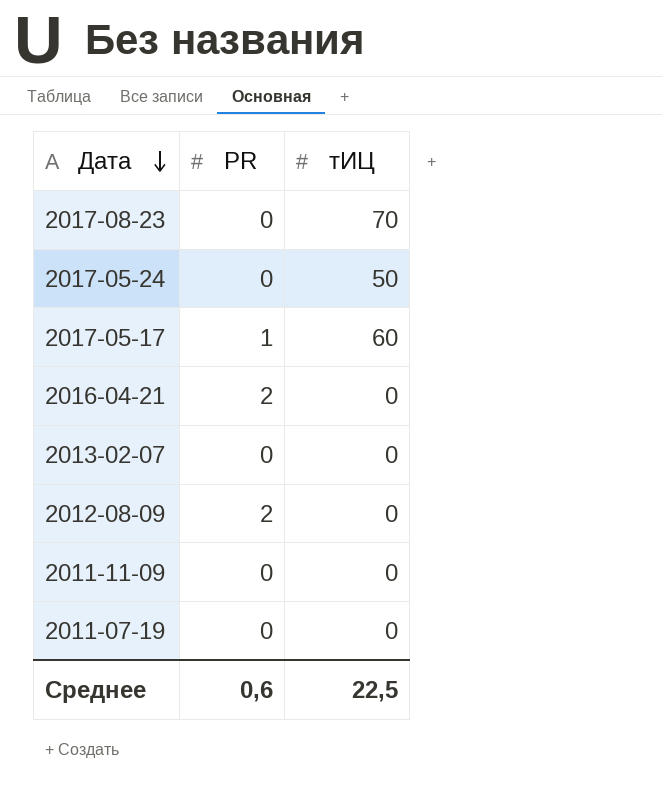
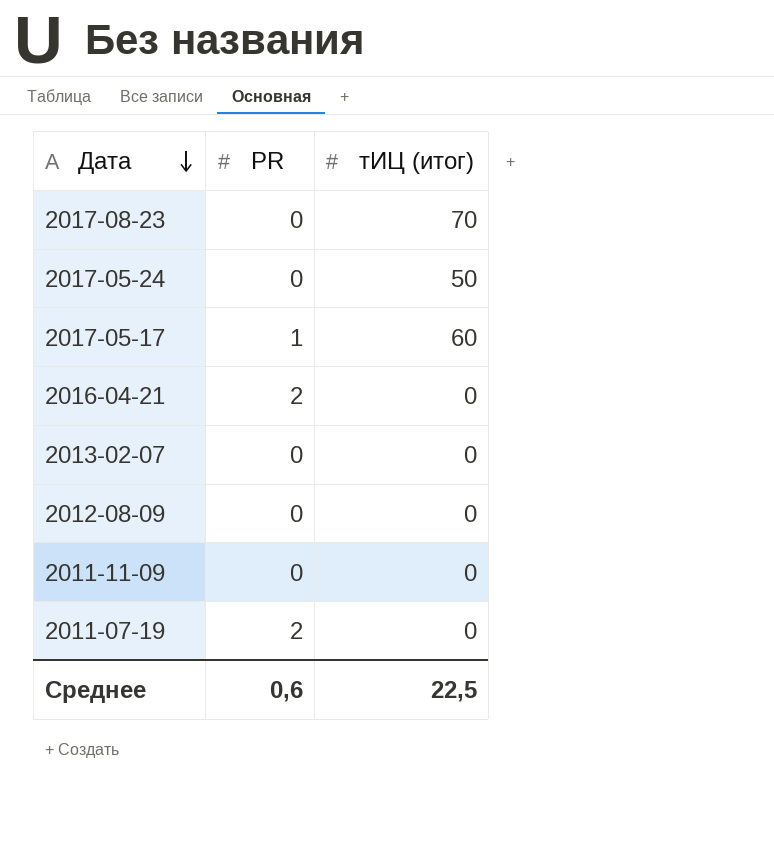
column name: тИЦ -> тИЦ (итог)
2012-08-09 | PR: 2 -> 0
2011-07-19 | PR: 0 -> 2

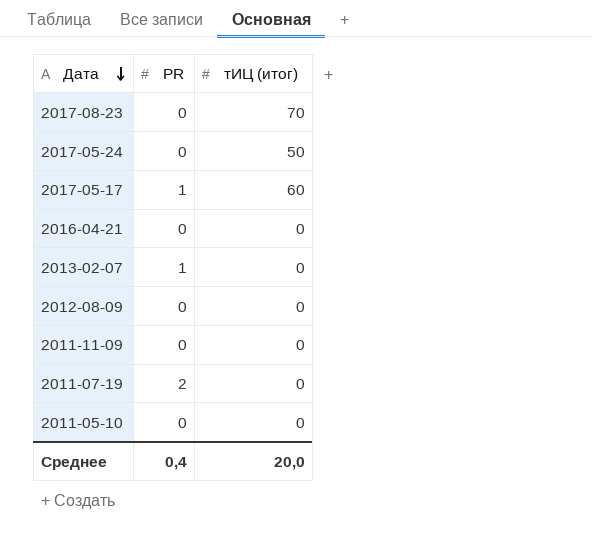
2016-04-21 | PR: 2 -> 0
2013-02-07 | PR: 0 -> 1
row 2011-05-10: none -> 0 | 0
Среднее | PR: 0,6 -> 0,4
Среднее | тИЦ (итог): 22,5 -> 20,0

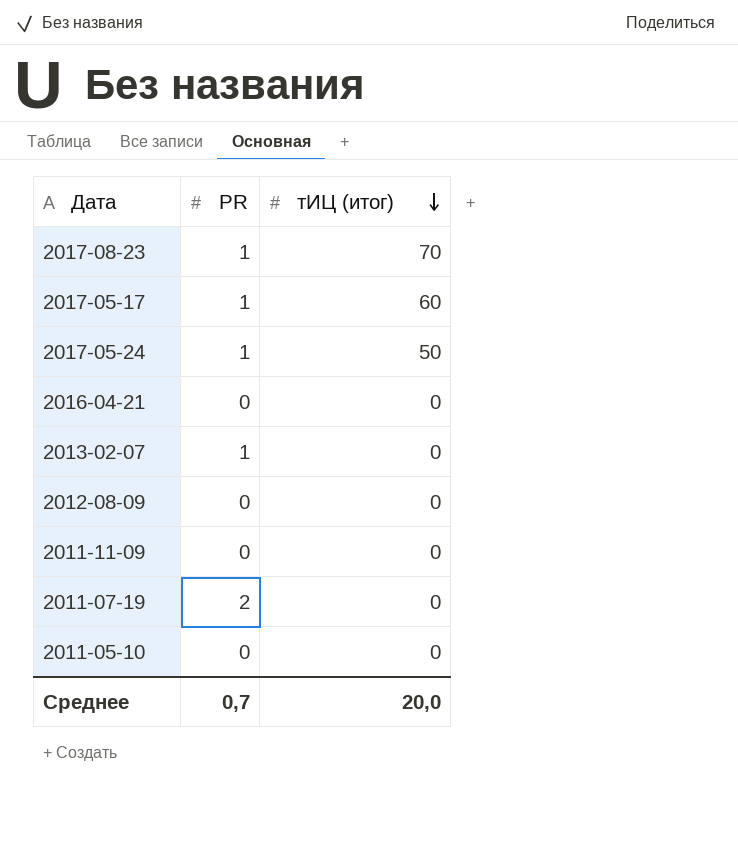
row order: Дата descending -> тИЦ (итог) descending
2017-08-23 | PR: 0 -> 1
2017-05-24 | PR: 0 -> 1
Среднее | PR: 0,4 -> 0,7

